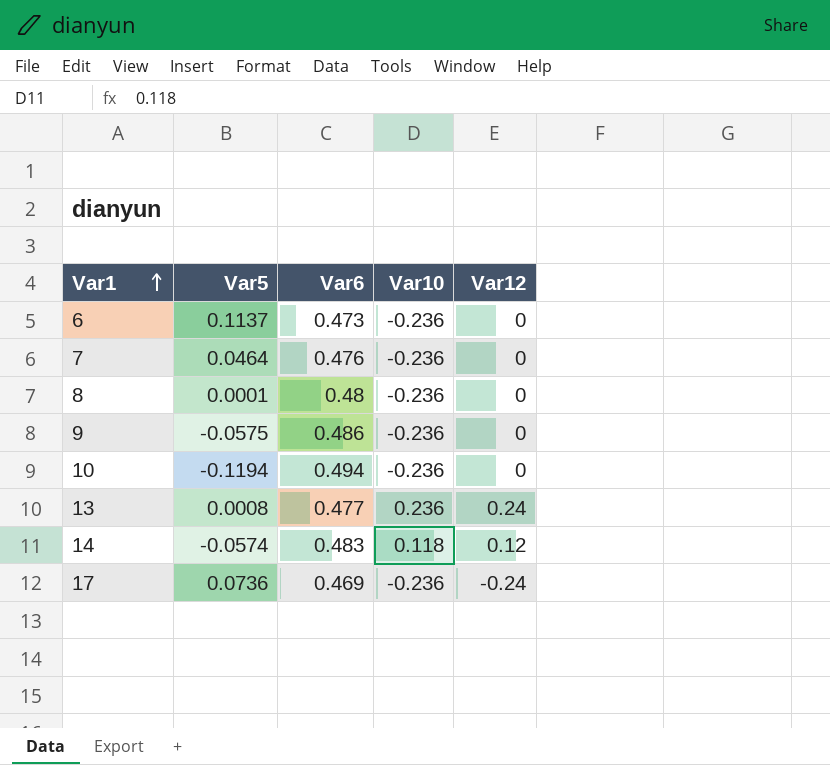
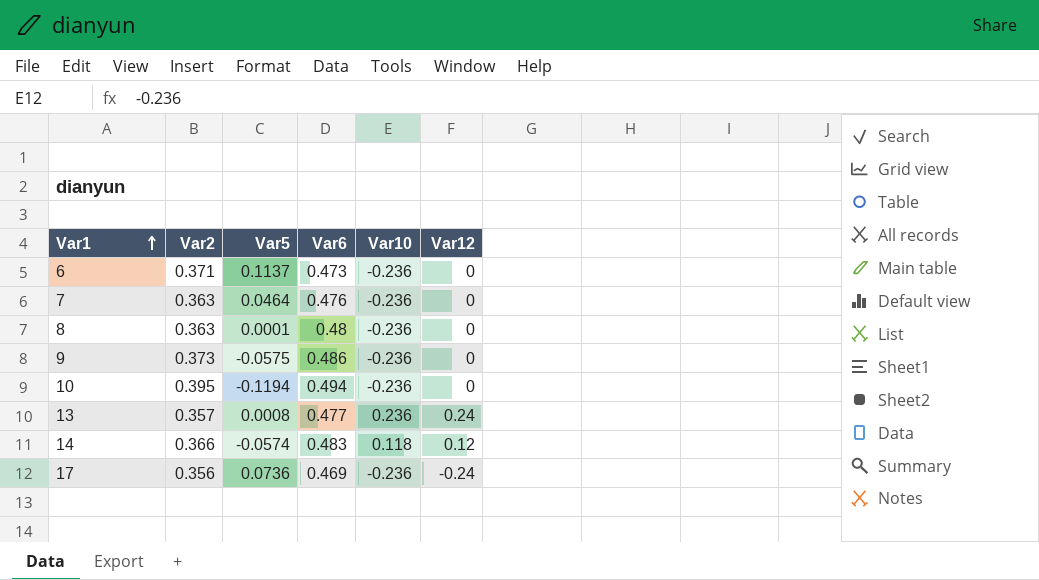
column Var2 | position: none -> 2

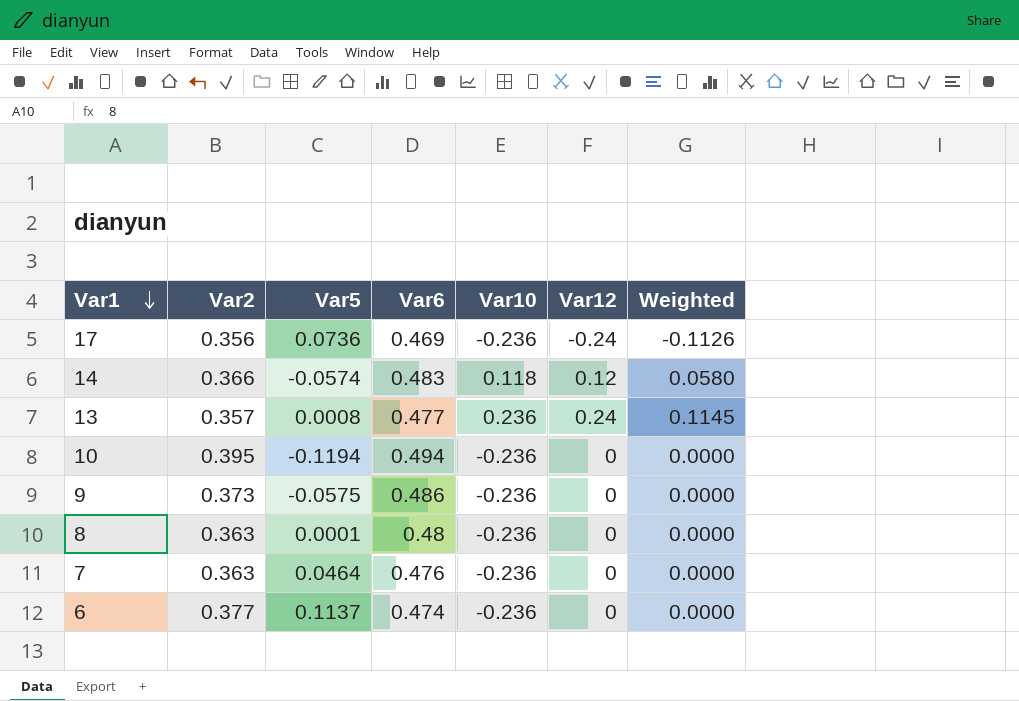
row order: Var1 ascending -> Var1 descending
column Weighted | formula: none -> [Var6] * [Var12]
6 | Var2: 0.371 -> 0.377
6 | Var6: 0.473 -> 0.474

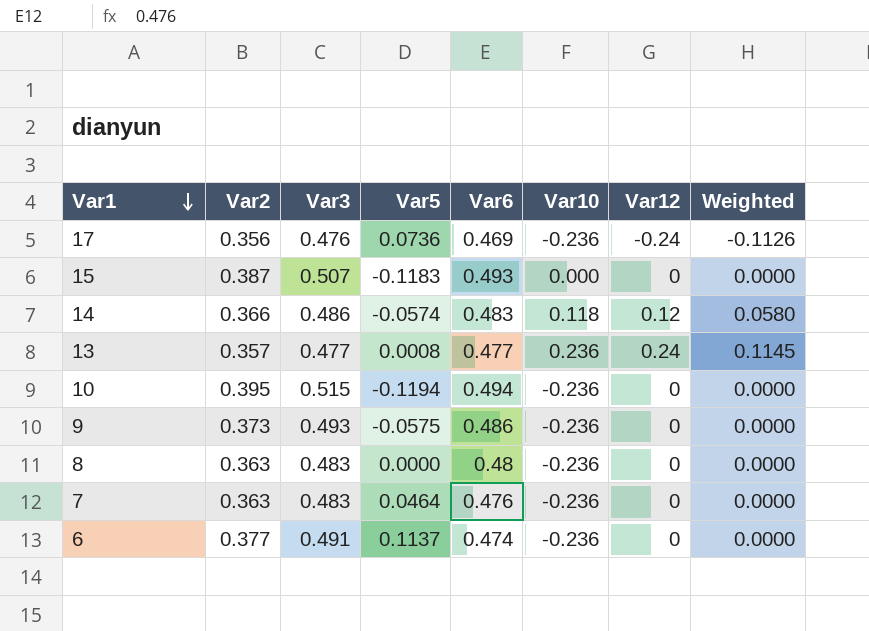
column Var3 | position: none -> 3
row 15: none -> 0.387 | 0.507 | -0.1183 | 0.493 | 0.000 | 0 | 0.0000
8 | Var5: 0.0001 -> 0.0000

